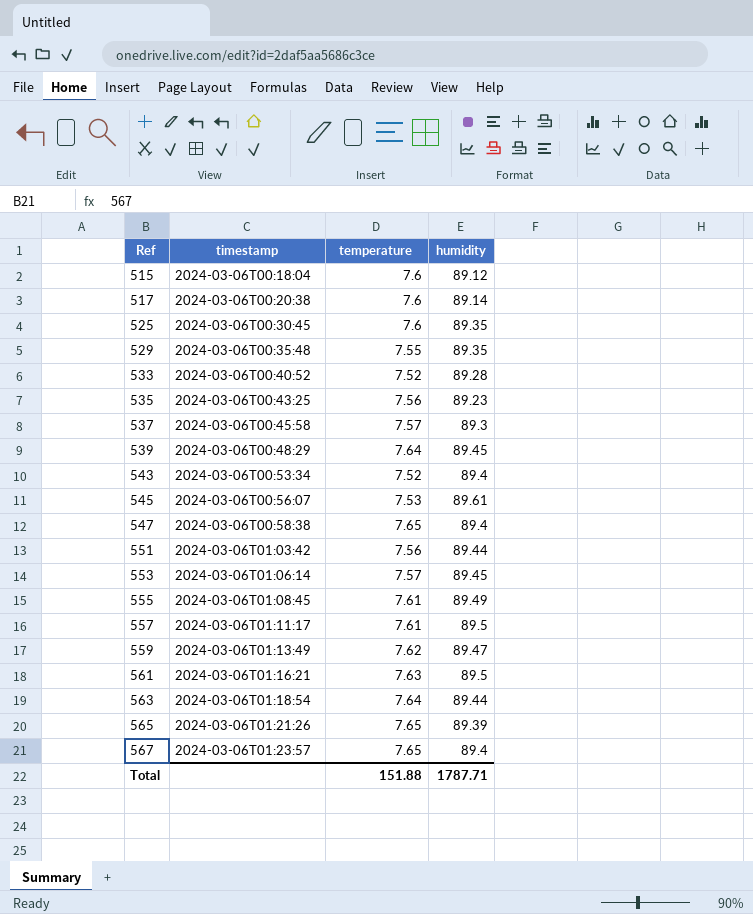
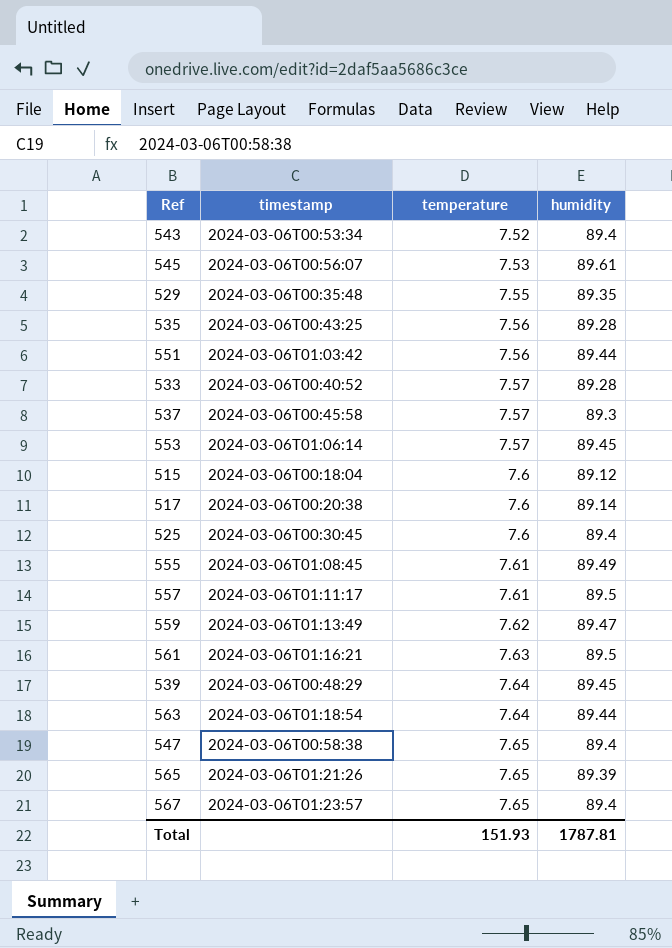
row order: Ref ascending -> temperature ascending
535 | humidity: 89.23 -> 89.28
533 | temperature: 7.52 -> 7.57
525 | humidity: 89.35 -> 89.4
Total | temperature: 151.88 -> 151.93
Total | humidity: 1787.71 -> 1787.81

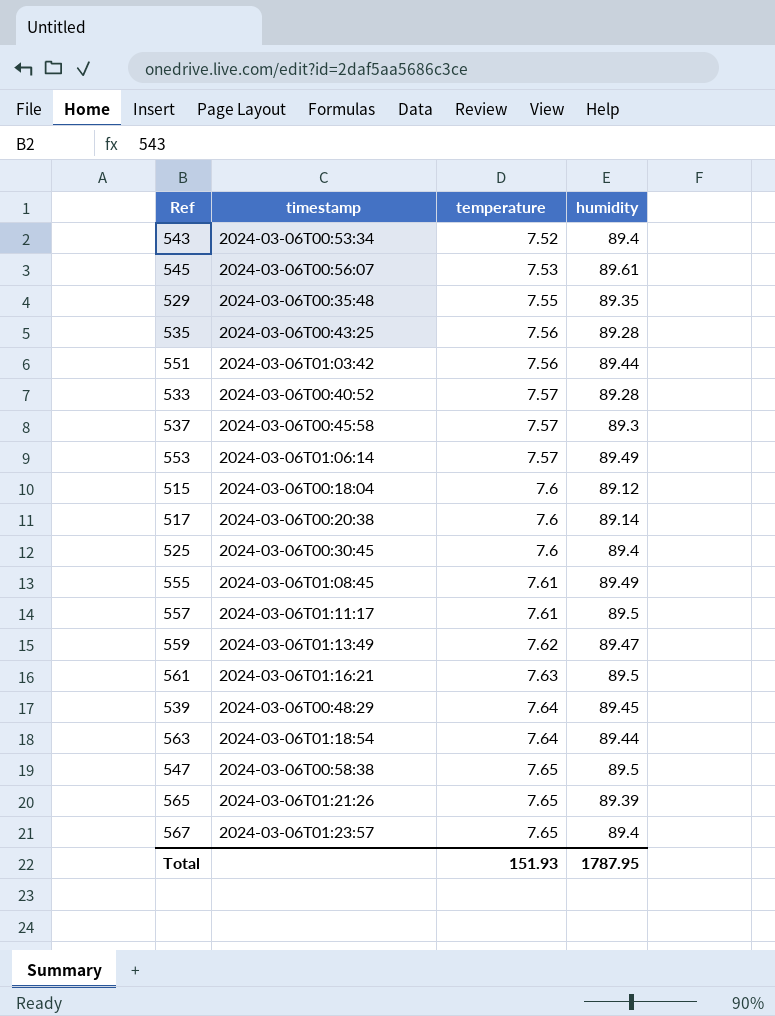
553 | humidity: 89.45 -> 89.49
547 | humidity: 89.4 -> 89.5
Total | humidity: 1787.81 -> 1787.95

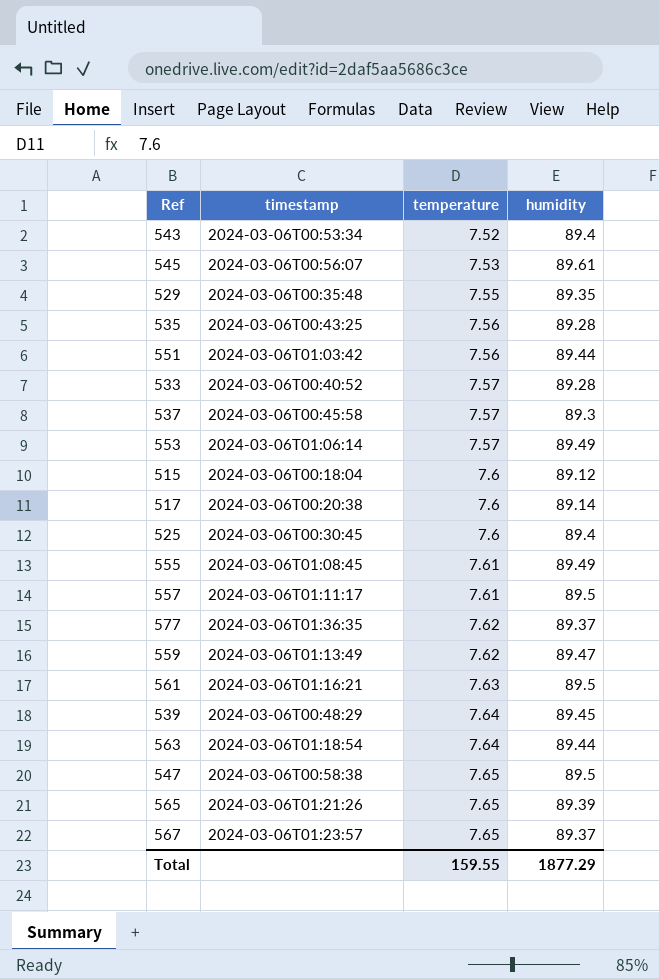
row 577: none -> 2024-03-06T01:36:35 | 7.62 | 89.37
567 | humidity: 89.4 -> 89.37
Total | temperature: 151.93 -> 159.55
Total | humidity: 1787.95 -> 1877.29

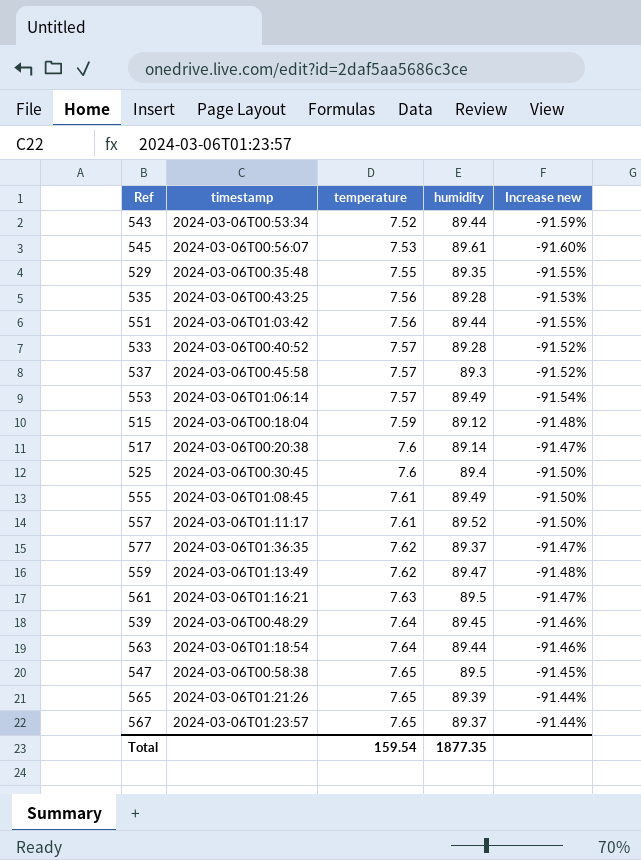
column Increase new | formula: none -> ([temperature] - [humidity]) / [humidity]
543 | humidity: 89.4 -> 89.44
515 | temperature: 7.6 -> 7.59
557 | humidity: 89.5 -> 89.52
Total | temperature: 159.55 -> 159.54
Total | humidity: 1877.29 -> 1877.35

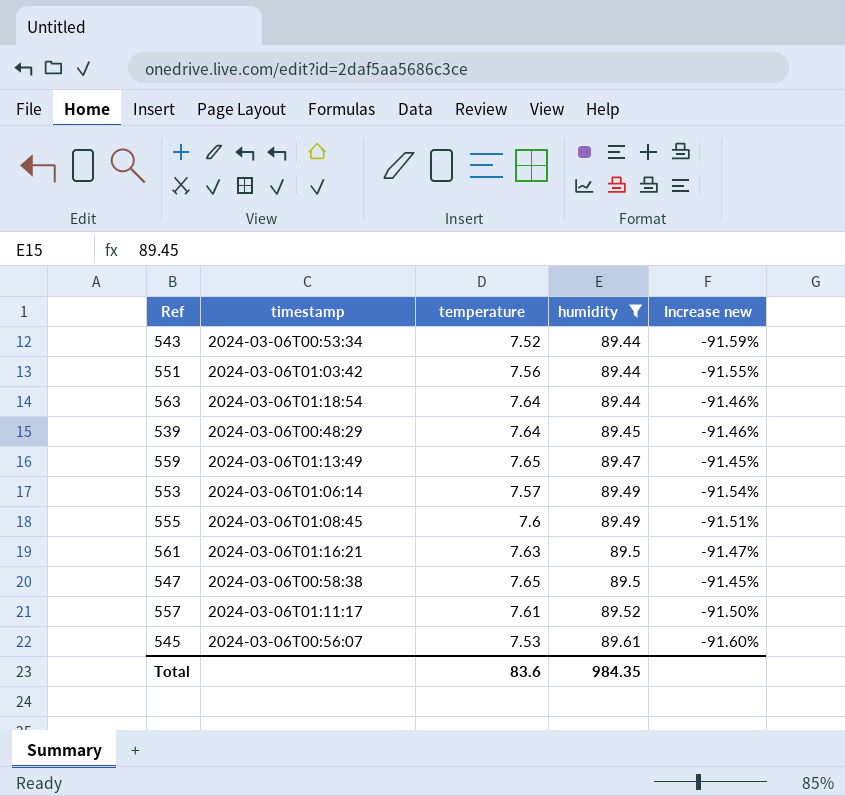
filter: none -> humidity >= 89.44
row order: temperature ascending -> humidity ascending
559 | temperature: 7.62 -> 7.65
559 | Increase new: -91.48% -> -91.45%
555 | temperature: 7.61 -> 7.6
555 | Increase new: -91.50% -> -91.51%
Total | temperature: 159.54 -> 83.6
Total | humidity: 1877.35 -> 984.35

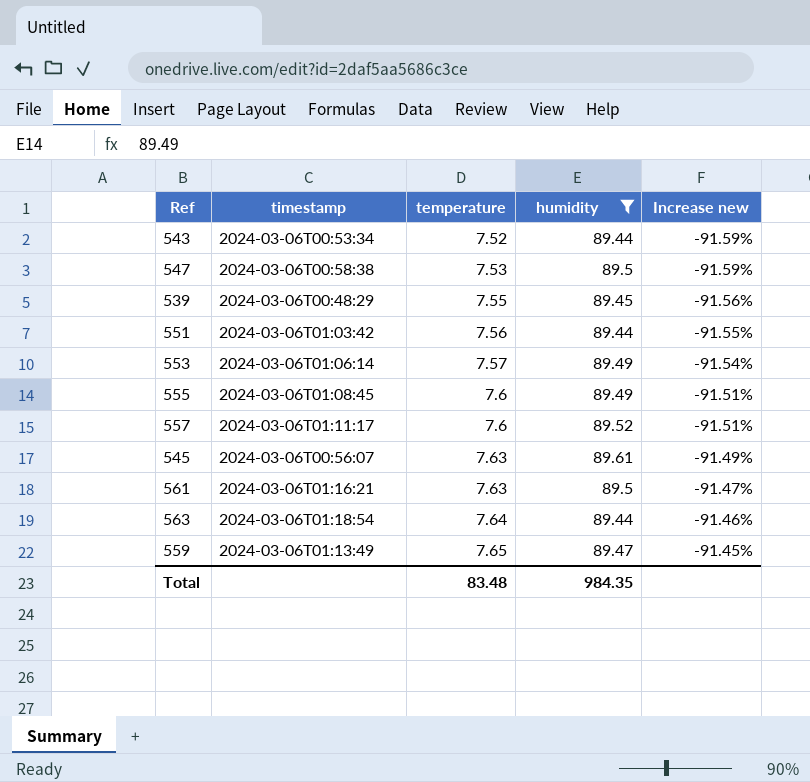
row order: humidity ascending -> temperature ascending
547 | temperature: 7.65 -> 7.53
547 | Increase new: -91.45% -> -91.59%
539 | temperature: 7.64 -> 7.55
539 | Increase new: -91.46% -> -91.56%
557 | temperature: 7.61 -> 7.6
557 | Increase new: -91.50% -> -91.51%
545 | temperature: 7.53 -> 7.63
545 | Increase new: -91.60% -> -91.49%
Total | temperature: 83.6 -> 83.48

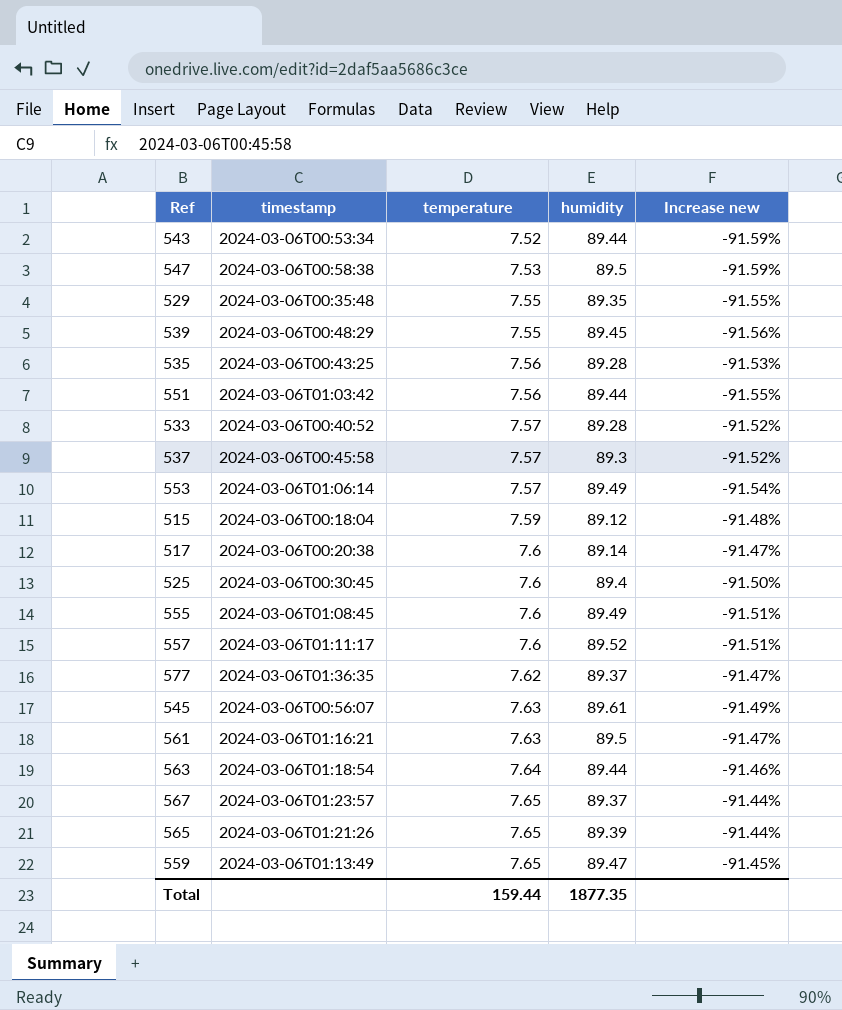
filter: humidity >= 89.44 -> none
Total | temperature: 83.48 -> 159.44
Total | humidity: 984.35 -> 1877.35

